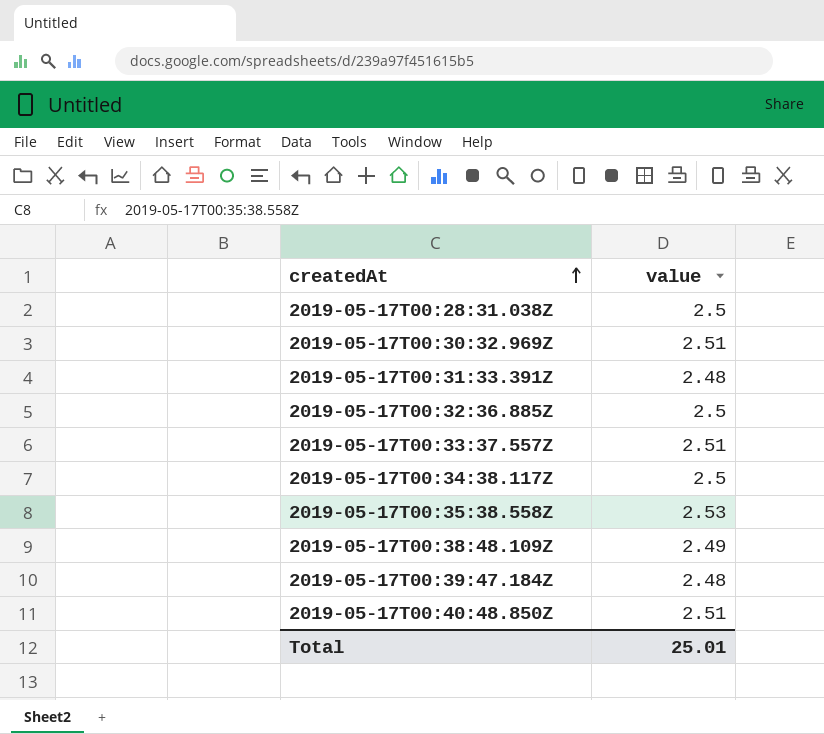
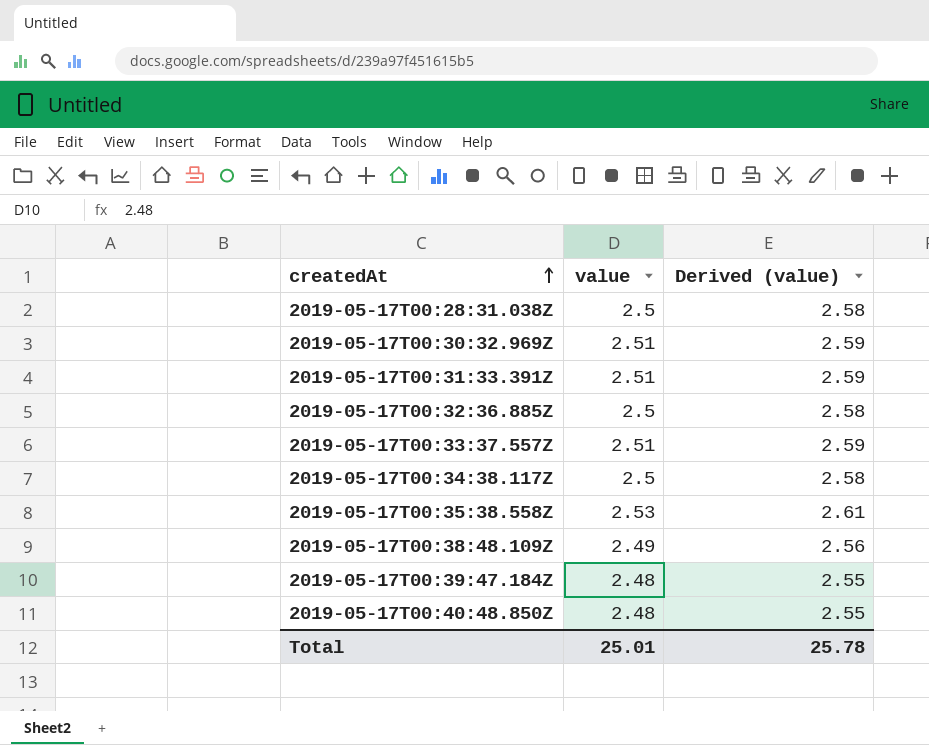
column Derived (value) | formula: none -> [value] * 1.03
2019-05-17T00:31:33.391Z | value: 2.48 -> 2.51
2019-05-17T00:40:48.850Z | value: 2.51 -> 2.48

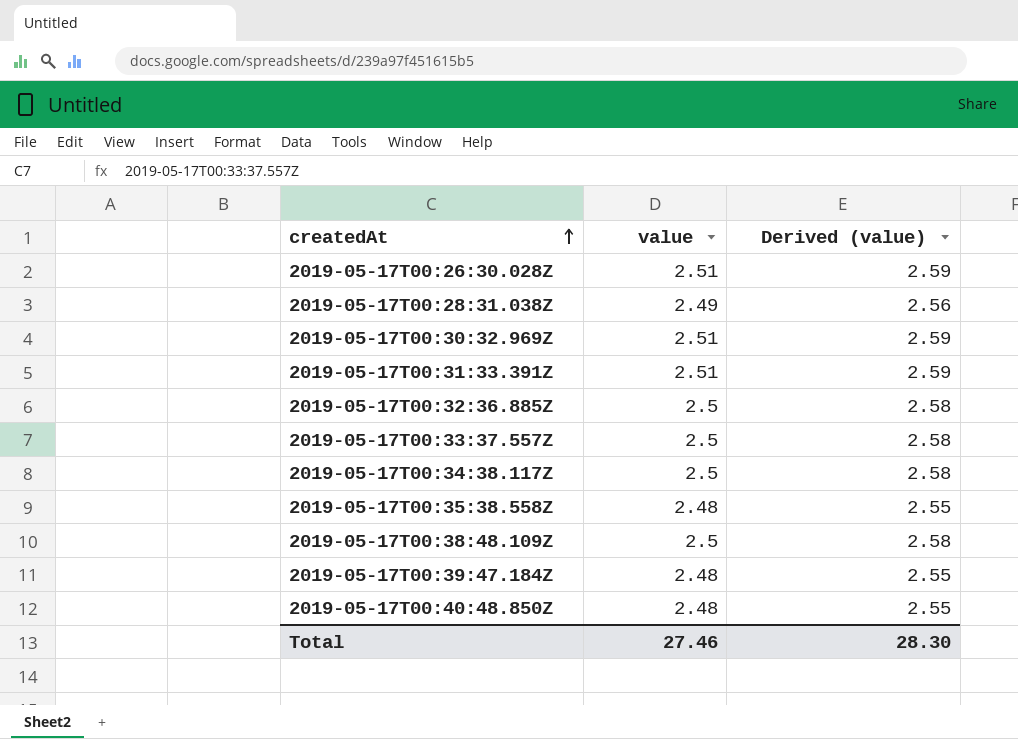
row 2019-05-17T00:26:30.028Z: none -> 2.51 | 2.59
2019-05-17T00:28:31.038Z | value: 2.5 -> 2.49
2019-05-17T00:28:31.038Z | Derived (value): 2.58 -> 2.56
2019-05-17T00:33:37.557Z | value: 2.51 -> 2.5
2019-05-17T00:33:37.557Z | Derived (value): 2.59 -> 2.58
2019-05-17T00:35:38.558Z | value: 2.53 -> 2.48
2019-05-17T00:35:38.558Z | Derived (value): 2.61 -> 2.55
2019-05-17T00:38:48.109Z | value: 2.49 -> 2.5
2019-05-17T00:38:48.109Z | Derived (value): 2.56 -> 2.58
Total | value: 25.01 -> 27.46
Total | Derived (value): 25.78 -> 28.30

